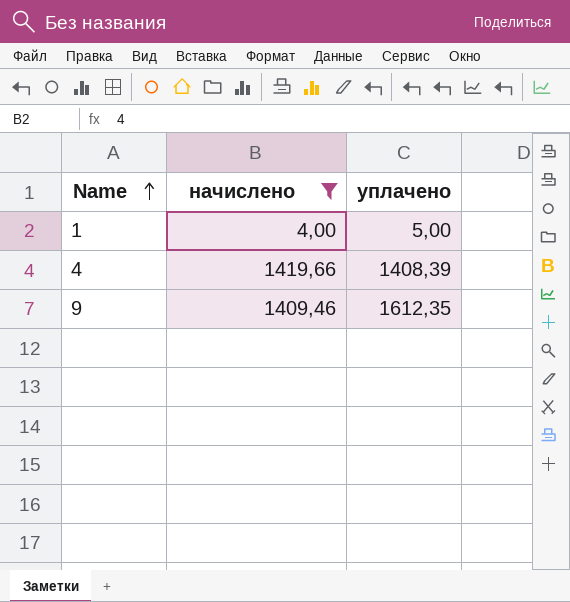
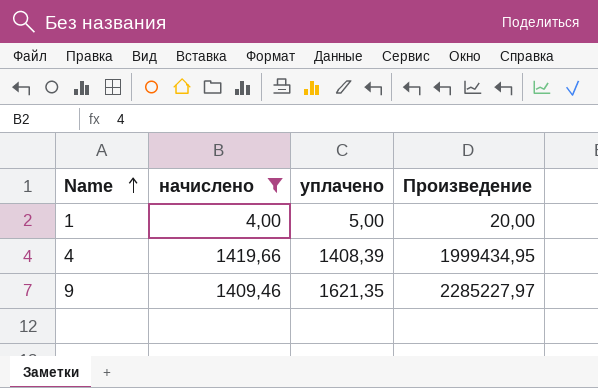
column Произведение | formula: none -> [начислено] * [уплачено]
9 | уплачено: 1612,35 -> 1621,35

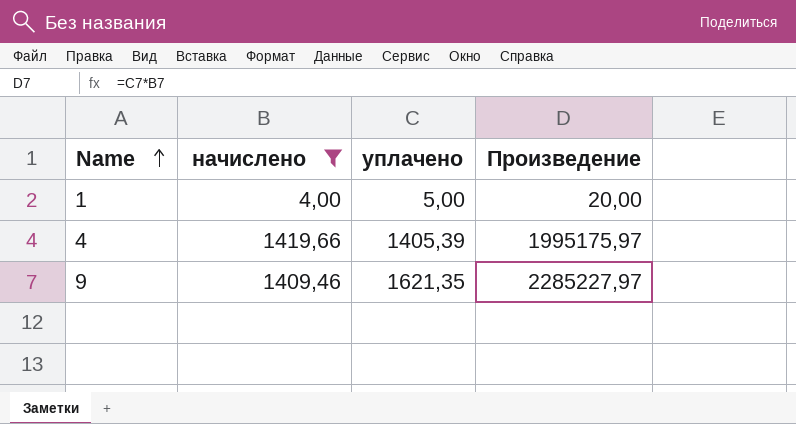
4 | уплачено: 1408,39 -> 1405,39
4 | Произведение: 1999434,95 -> 1995175,97

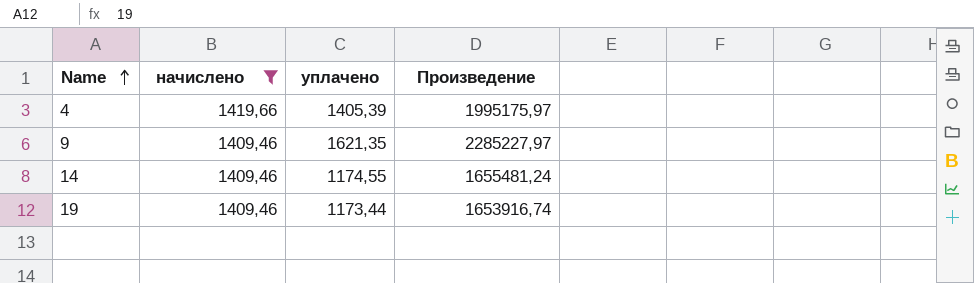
row 1: 4,00 | 5,00 | 20,00 -> none
row 14: none -> 1409,46 | 1174,55 | 1655481,24
row 19: none -> 1409,46 | 1173,44 | 1653916,74

